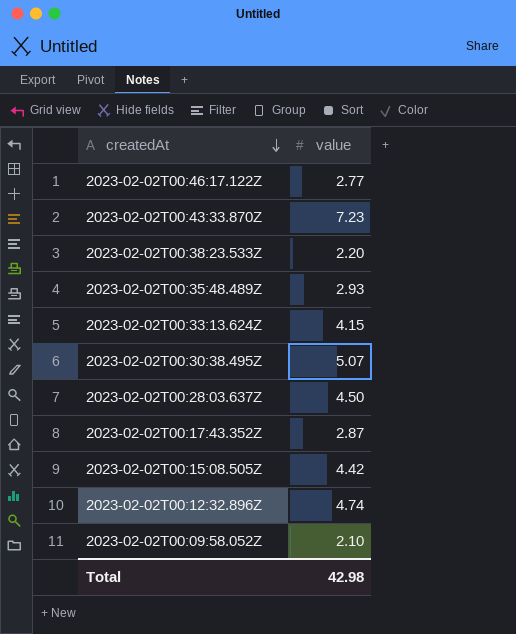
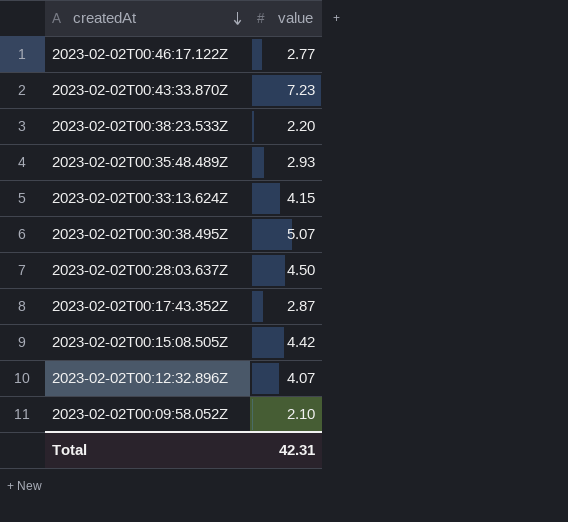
2023-02-02T00:12:32.896Z | value: 4.74 -> 4.07
Total | value: 42.98 -> 42.31

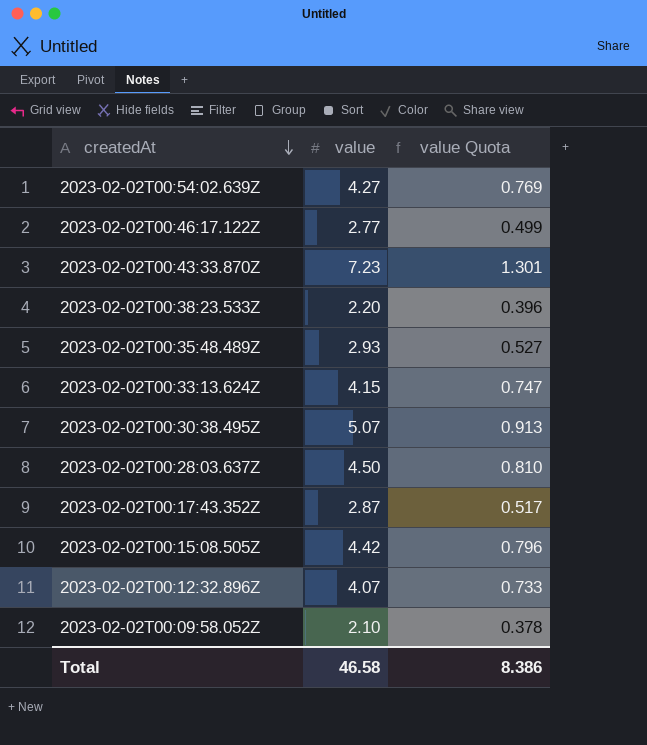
column value Quota | formula: none -> [value] * 0.18
row 2023-02-02T00:54:02.639Z: none -> 4.27 | 0.769
Total | value: 42.31 -> 46.58

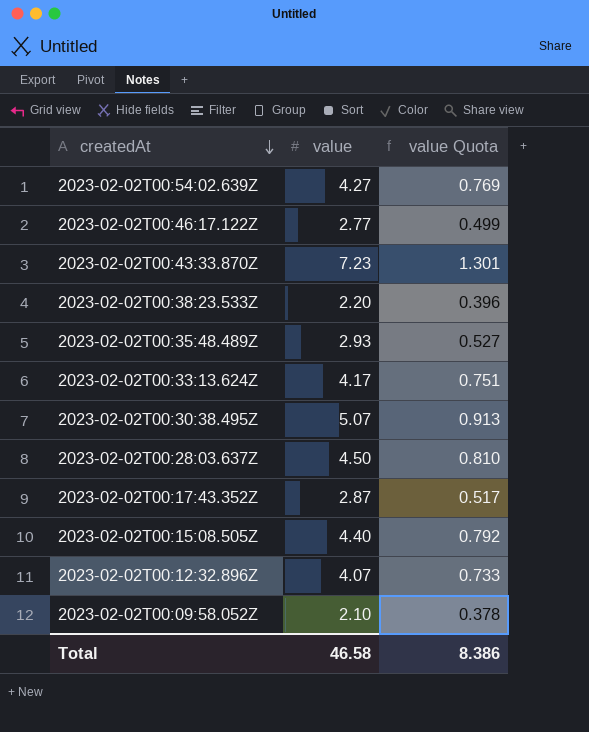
2023-02-02T00:33:13.624Z | value: 4.15 -> 4.17
2023-02-02T00:33:13.624Z | value Quota: 0.747 -> 0.751
2023-02-02T00:15:08.505Z | value: 4.42 -> 4.40
2023-02-02T00:15:08.505Z | value Quota: 0.796 -> 0.792

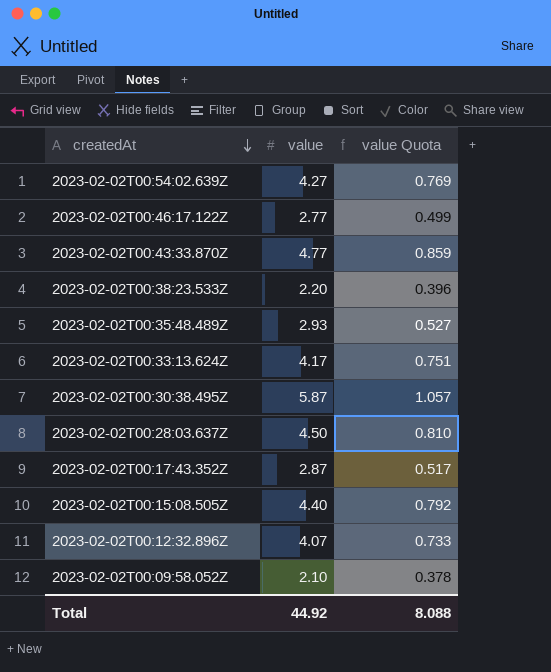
2023-02-02T00:43:33.870Z | value: 7.23 -> 4.77
2023-02-02T00:43:33.870Z | value Quota: 1.301 -> 0.859
2023-02-02T00:30:38.495Z | value: 5.07 -> 5.87
2023-02-02T00:30:38.495Z | value Quota: 0.913 -> 1.057
Total | value: 46.58 -> 44.92
Total | value Quota: 8.386 -> 8.088

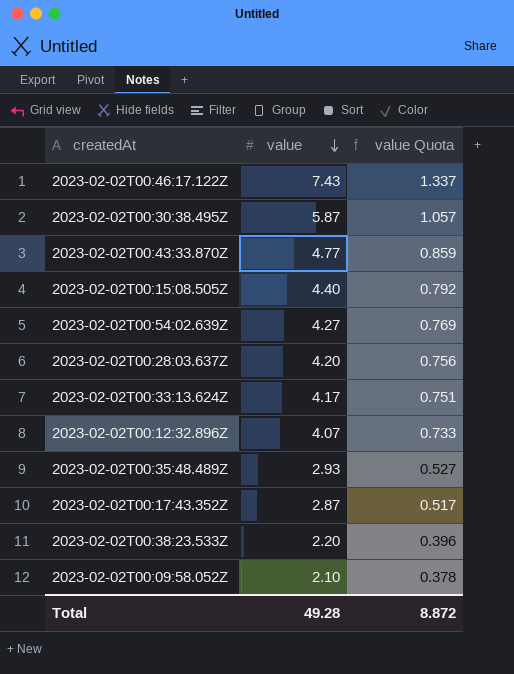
row order: createdAt descending -> value descending
2023-02-02T00:46:17.122Z | value: 2.77 -> 7.43
2023-02-02T00:46:17.122Z | value Quota: 0.499 -> 1.337
2023-02-02T00:28:03.637Z | value: 4.50 -> 4.20
2023-02-02T00:28:03.637Z | value Quota: 0.810 -> 0.756
Total | value: 44.92 -> 49.28
Total | value Quota: 8.088 -> 8.872

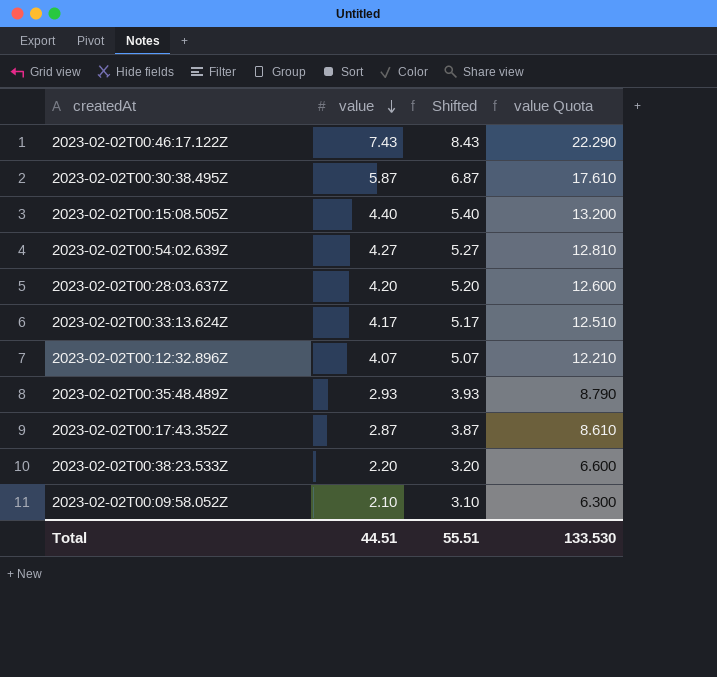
column Shifted | formula: none -> [value] + 1
column value Quota | formula: [value] * 0.18 -> [value] * 3
row 2023-02-02T00:43:33.870Z: 4.77 | 0.859 -> none
Total | value: 49.28 -> 44.51
Total | value Quota: 8.872 -> 133.530

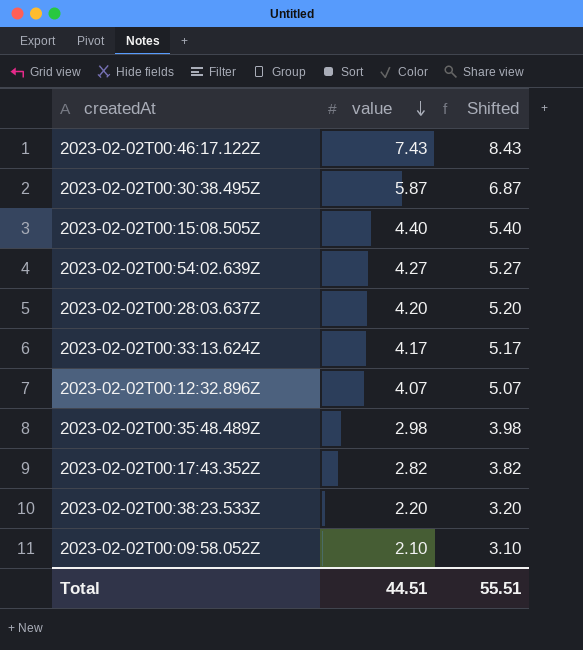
column value Quota | formula: [value] * 3 -> none
2023-02-02T00:35:48.489Z | value: 2.93 -> 2.98
2023-02-02T00:35:48.489Z | Shifted: 3.93 -> 3.98
2023-02-02T00:17:43.352Z | value: 2.87 -> 2.82
2023-02-02T00:17:43.352Z | Shifted: 3.87 -> 3.82

